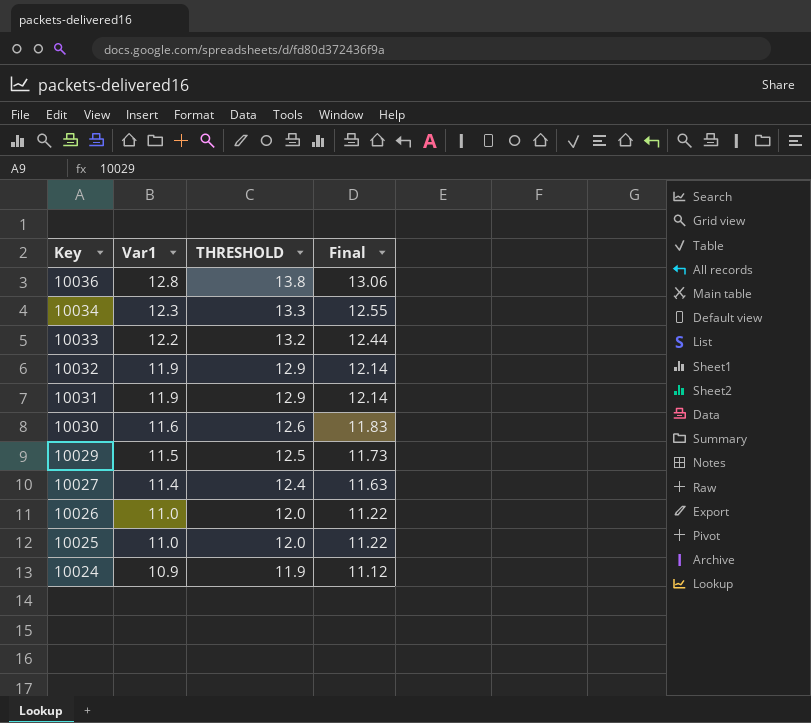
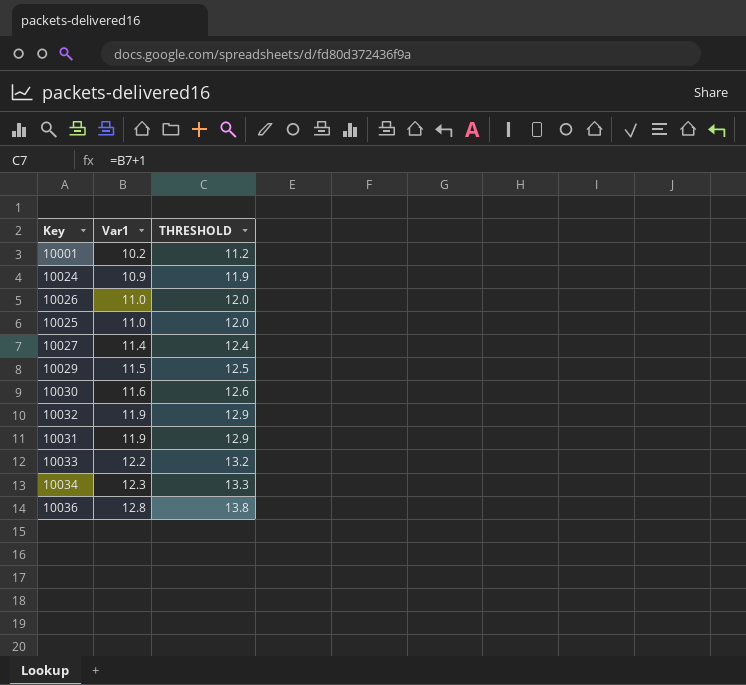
row order: Key descending -> Var1 ascending
column Final | formula: [Var1] * 1.02 -> none
row 10001: none -> 10.2 | 11.2

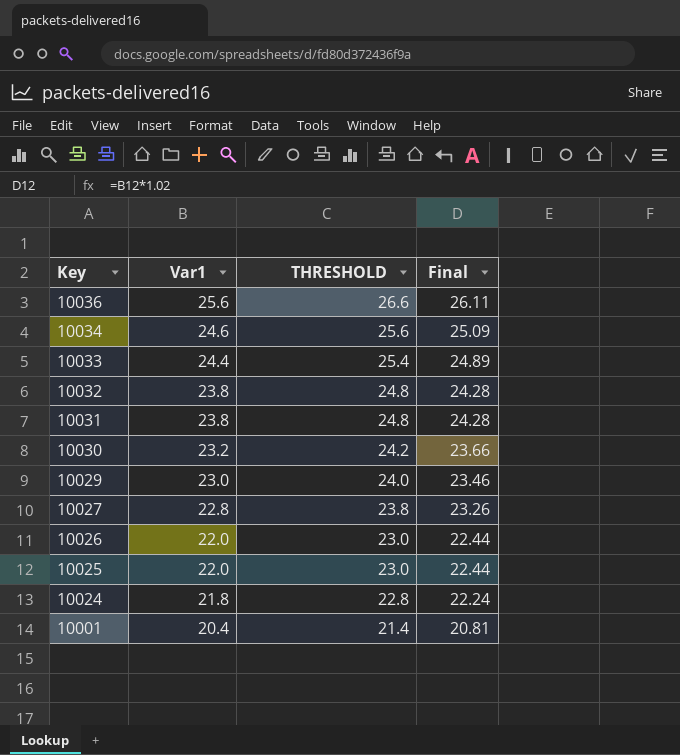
row order: Var1 ascending -> Key descending
column Final | formula: none -> [Var1] * 1.02
10036 | Var1: 12.8 -> 25.6
10036 | THRESHOLD: 13.8 -> 26.6
10034 | Var1: 12.3 -> 24.6
10034 | THRESHOLD: 13.3 -> 25.6
10033 | Var1: 12.2 -> 24.4
10033 | THRESHOLD: 13.2 -> 25.4
10032 | Var1: 11.9 -> 23.8
10032 | THRESHOLD: 12.9 -> 24.8
10031 | Var1: 11.9 -> 23.8
10031 | THRESHOLD: 12.9 -> 24.8
10030 | Var1: 11.6 -> 23.2
10030 | THRESHOLD: 12.6 -> 24.2
10029 | Var1: 11.5 -> 23.0
10029 | THRESHOLD: 12.5 -> 24.0
10027 | Var1: 11.4 -> 22.8
10027 | THRESHOLD: 12.4 -> 23.8
10026 | Var1: 11.0 -> 22.0
10026 | THRESHOLD: 12.0 -> 23.0
10025 | Var1: 11.0 -> 22.0
10025 | THRESHOLD: 12.0 -> 23.0
10024 | Var1: 10.9 -> 21.8
10024 | THRESHOLD: 11.9 -> 22.8
10001 | Var1: 10.2 -> 20.4
10001 | THRESHOLD: 11.2 -> 21.4

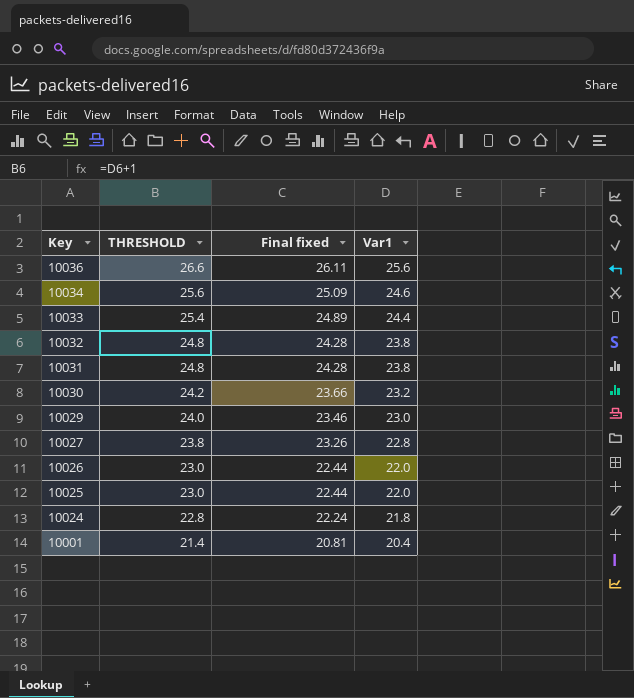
column name: Final -> Final fixed
column Var1 | position: 2 -> 4

